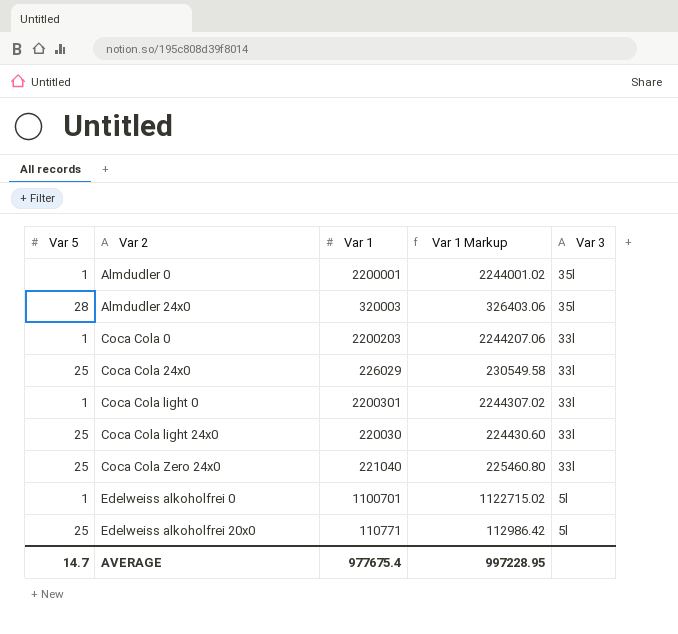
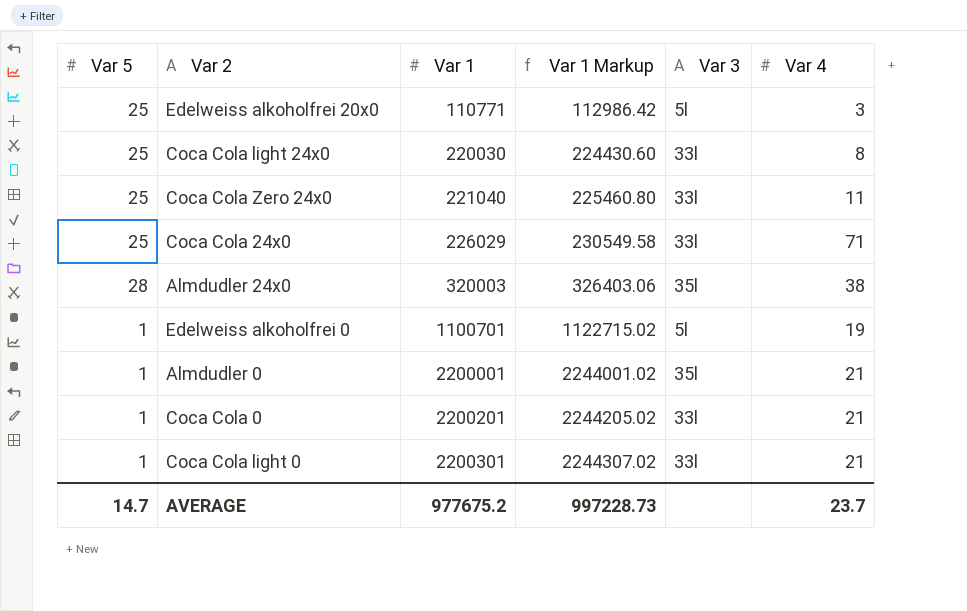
row order: Var 2 ascending -> Var 1 ascending
column Var 4 | position: none -> 6
Coca Cola 0 | Var 1: 2200203 -> 2200201
Coca Cola 0 | Var 1 Markup: 2244207.06 -> 2244205.02
AVERAGE | Var 1: 977675.4 -> 977675.2
AVERAGE | Var 1 Markup: 997228.95 -> 997228.73

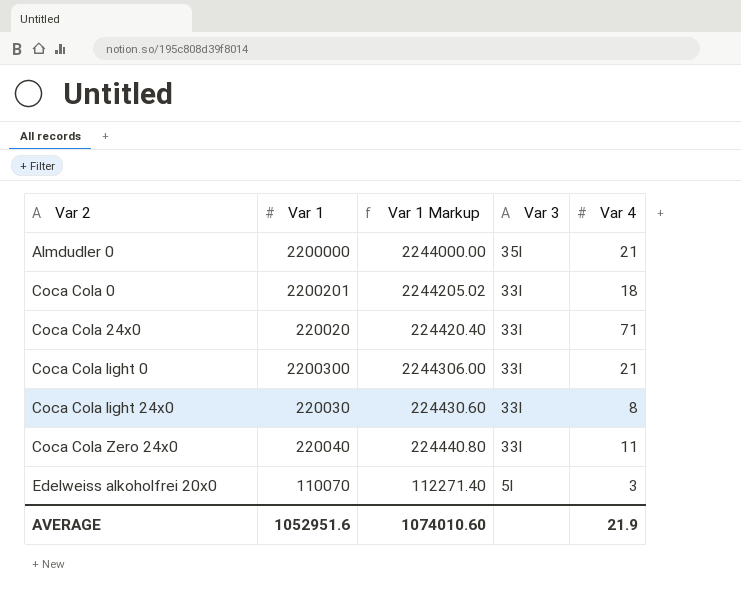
row order: Var 1 ascending -> Var 2 ascending
column Var 5 | position: 1 -> none
row Almdudler 24x0: 28 | 320003 | 326403.06 | 35l | 38 -> none
row Edelweiss alkoholfrei 0: 1 | 1100701 | 1122715.02 | 5l | 19 -> none
Almdudler 0 | Var 1: 2200001 -> 2200000
Almdudler 0 | Var 1 Markup: 2244001.02 -> 2244000.00
Coca Cola 0 | Var 4: 21 -> 18
Coca Cola 24x0 | Var 1: 226029 -> 220020
Coca Cola 24x0 | Var 1 Markup: 230549.58 -> 224420.40
Coca Cola light 0 | Var 1: 2200301 -> 2200300
Coca Cola light 0 | Var 1 Markup: 2244307.02 -> 2244306.00
Coca Cola Zero 24x0 | Var 1: 221040 -> 220040
Coca Cola Zero 24x0 | Var 1 Markup: 225460.80 -> 224440.80
Edelweiss alkoholfrei 20x0 | Var 1: 110771 -> 110070
Edelweiss alkoholfrei 20x0 | Var 1 Markup: 112986.42 -> 112271.40
AVERAGE | Var 1: 977675.2 -> 1052951.6
AVERAGE | Var 1 Markup: 997228.73 -> 1074010.60
AVERAGE | Var 4: 23.7 -> 21.9

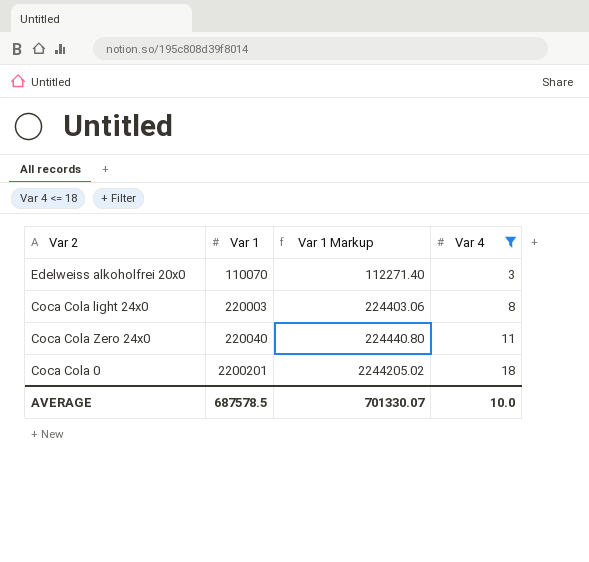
filter: none -> Var 4 <= 18
row order: Var 2 ascending -> Var 1 ascending
column Var 3 | position: 4 -> none
Coca Cola light 24x0 | Var 1: 220030 -> 220003
Coca Cola light 24x0 | Var 1 Markup: 224430.60 -> 224403.06
AVERAGE | Var 1: 1052951.6 -> 687578.5
AVERAGE | Var 1 Markup: 1074010.60 -> 701330.07
AVERAGE | Var 4: 21.9 -> 10.0

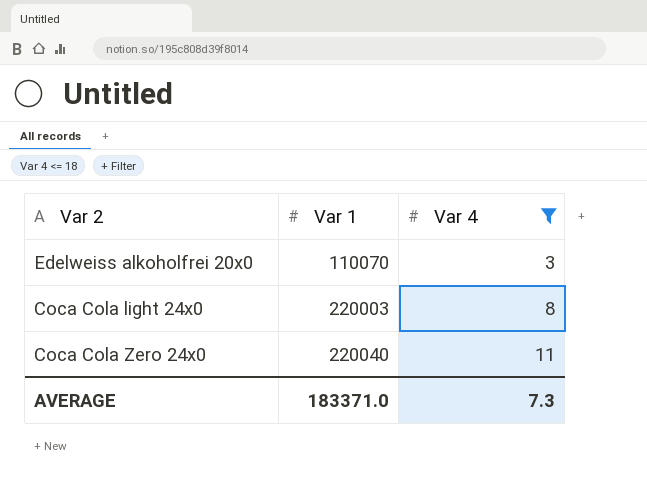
column Var 1 Markup | formula: [Var 1] * 1.02 -> none
row Coca Cola 0: 2200201 | 2244205.02 | 18 -> none
AVERAGE | Var 1: 687578.5 -> 183371.0
AVERAGE | Var 4: 10.0 -> 7.3

